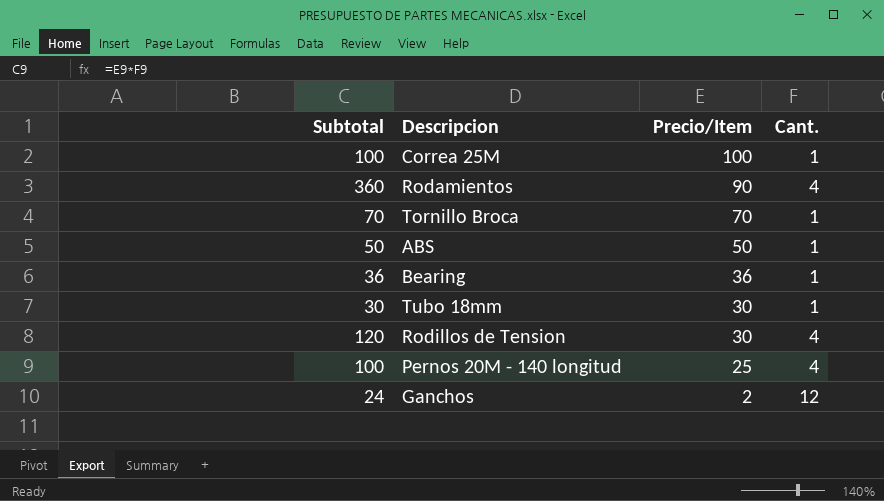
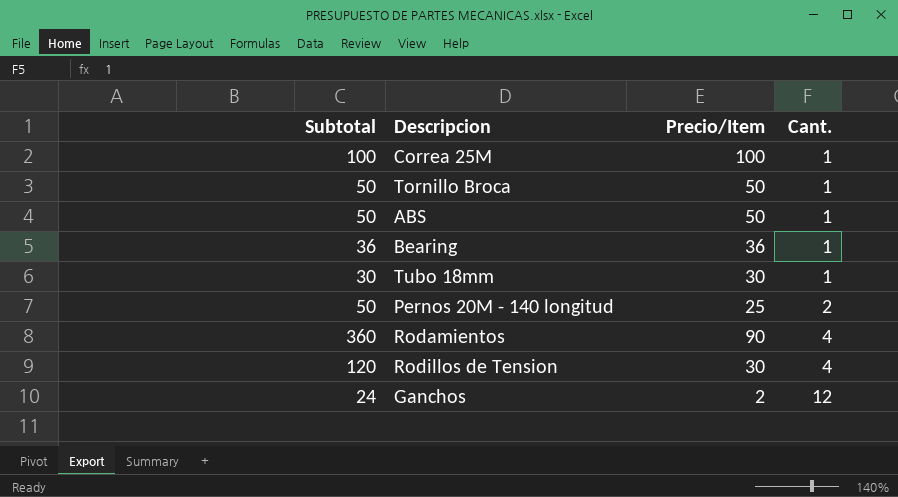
row order: Precio/Item descending -> Cant. ascending
Tornillo Broca | Subtotal: 70 -> 50
Tornillo Broca | Precio/Item: 70 -> 50
Pernos 20M - 140 longitud | Subtotal: 100 -> 50
Pernos 20M - 140 longitud | Cant.: 4 -> 2

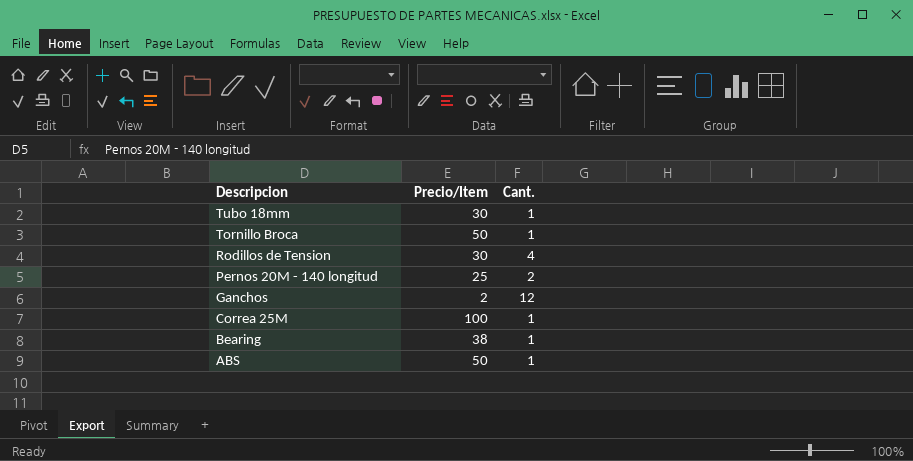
row order: Cant. ascending -> Descripcion descending
column Subtotal | formula: [Precio/Item] * [Cant.] -> none
row Rodamientos: 360 | 90 | 4 -> none
Bearing | Precio/Item: 36 -> 38

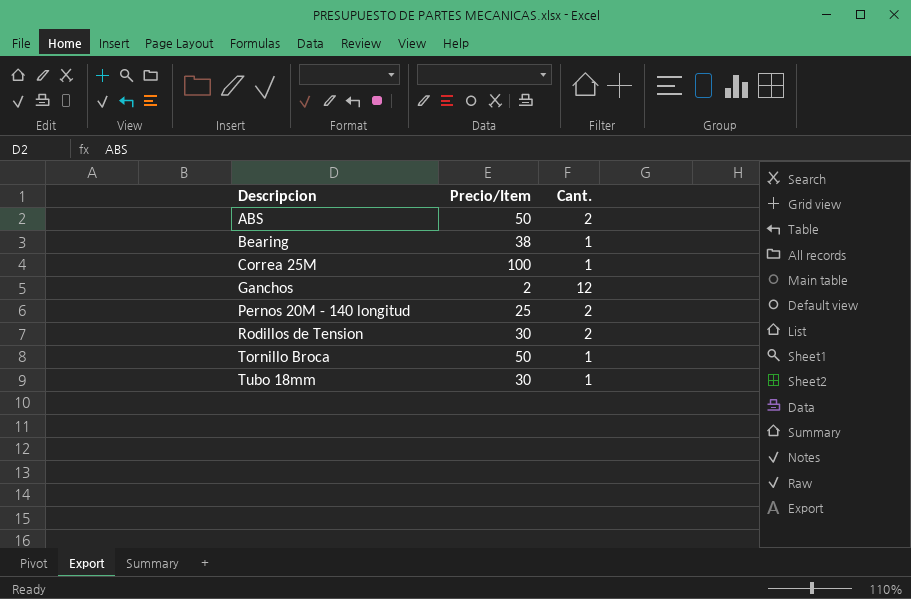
row order: Descripcion descending -> Descripcion ascending
ABS | Cant.: 1 -> 2
Rodillos de Tension | Cant.: 4 -> 2

